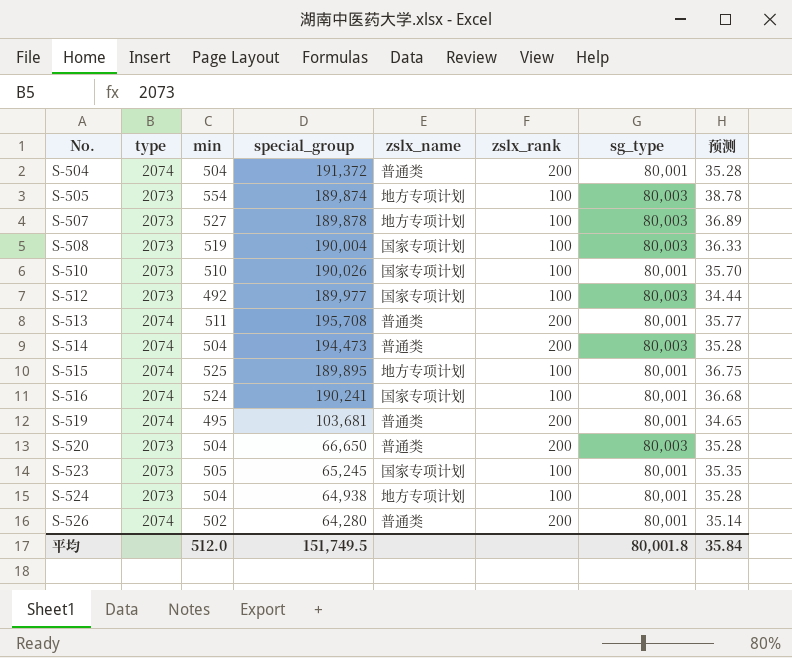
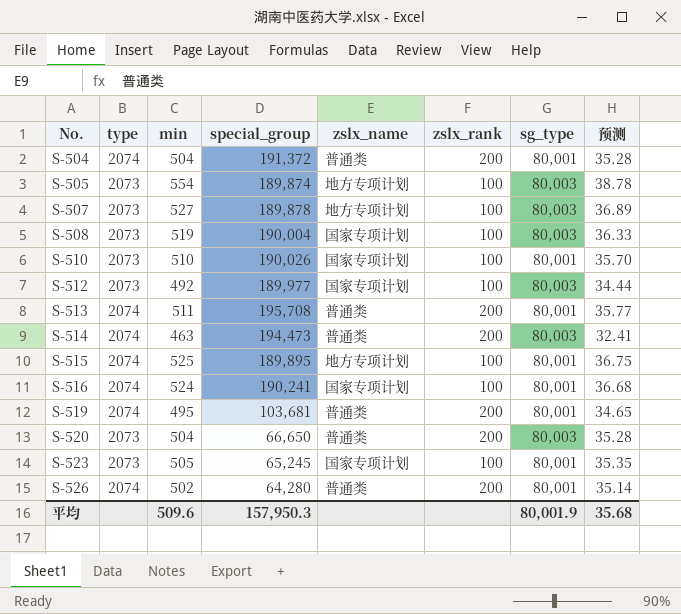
row S-524: 2073 | 504 | 64,938 | 地方专项计划 | 100 | 80,001 | 35.28 -> none
S-514 | min: 504 -> 463
S-514 | 预测: 35.28 -> 32.41
平均 | min: 512.0 -> 509.6
平均 | special_group: 151,749.5 -> 157,950.3
平均 | sg_type: 80,001.8 -> 80,001.9
平均 | 预测: 35.84 -> 35.68

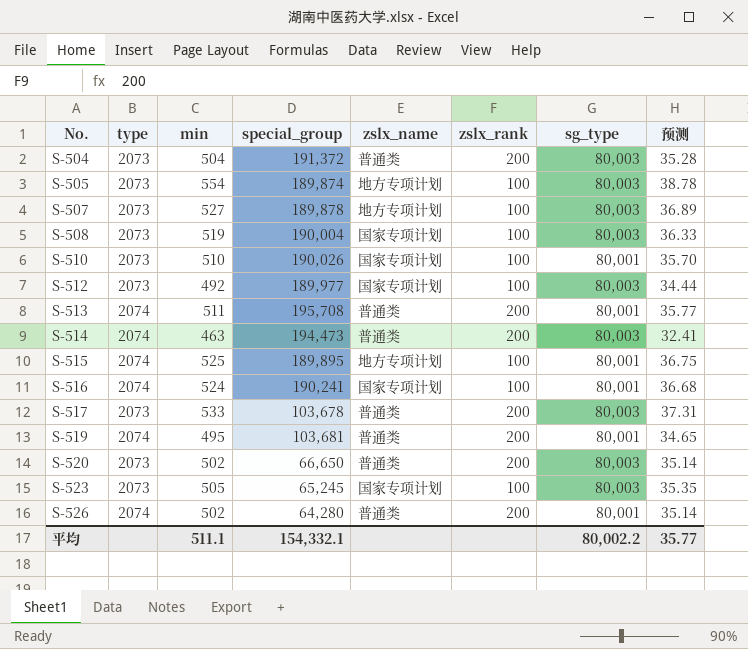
S-504 | type: 2074 -> 2073
S-504 | sg_type: 80,001 -> 80,003
row S-517: none -> 2073 | 533 | 103,678 | 普通类 | 200 | 80,003 | 37.31
S-520 | min: 504 -> 502
S-520 | 预测: 35.28 -> 35.14
S-523 | sg_type: 80,001 -> 80,003
平均 | min: 509.6 -> 511.1
平均 | special_group: 157,950.3 -> 154,332.1
平均 | sg_type: 80,001.9 -> 80,002.2
平均 | 预测: 35.68 -> 35.77

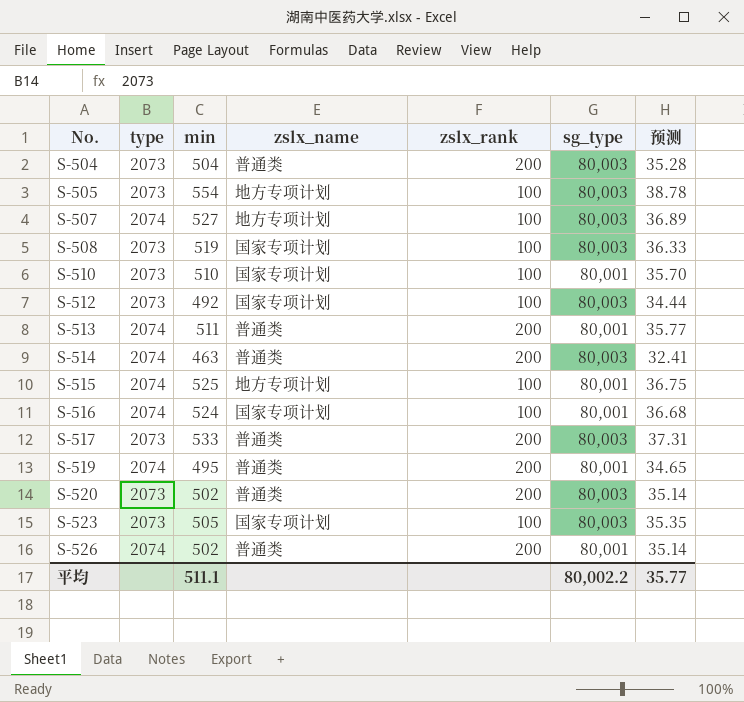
column special_group | position: 4 -> none
S-507 | type: 2073 -> 2074

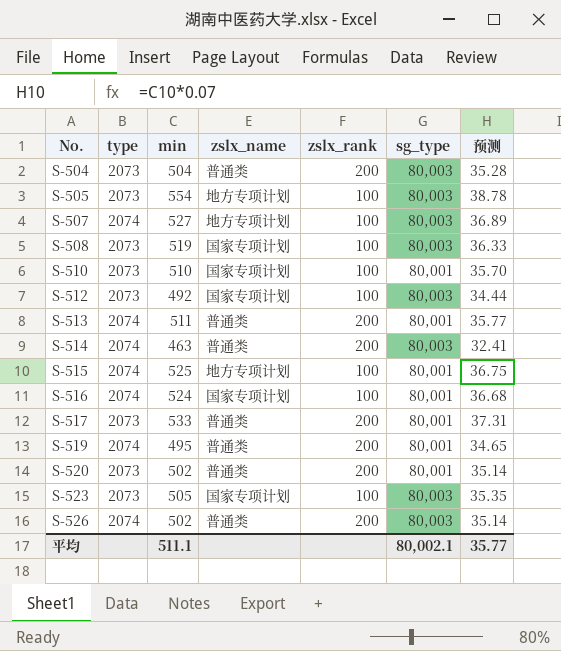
S-517 | sg_type: 80,003 -> 80,001
S-520 | sg_type: 80,003 -> 80,001
S-526 | sg_type: 80,001 -> 80,003
平均 | sg_type: 80,002.2 -> 80,002.1

